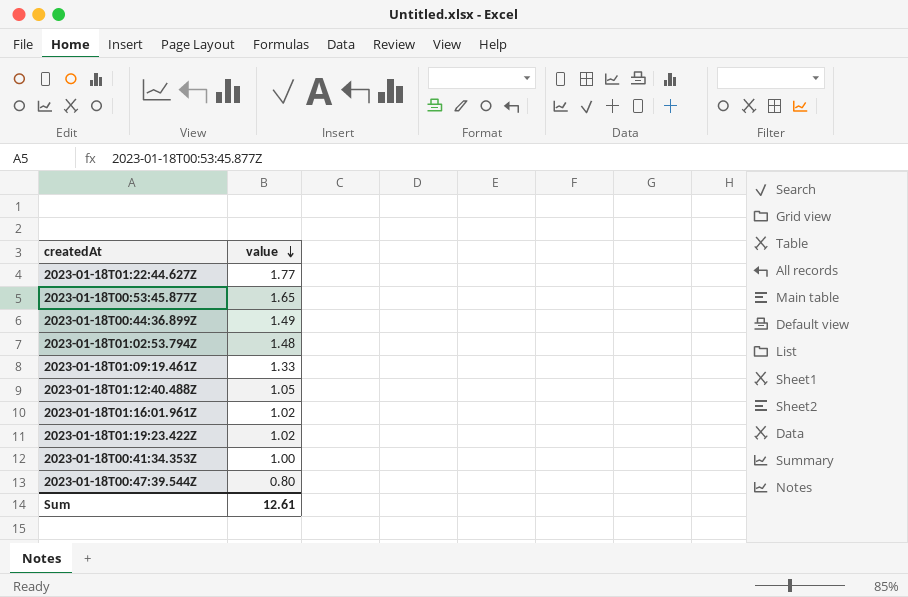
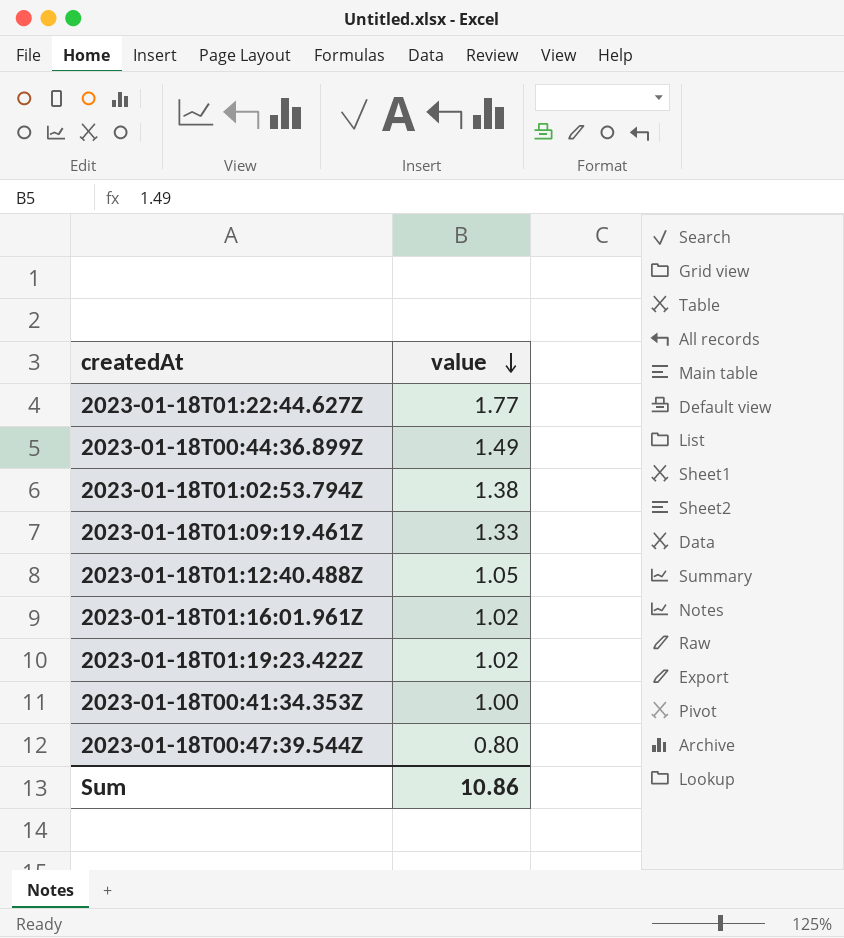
row 2023-01-18T00:53:45.877Z: 1.65 -> none
2023-01-18T01:02:53.794Z | value: 1.48 -> 1.38
Sum | value: 12.61 -> 10.86

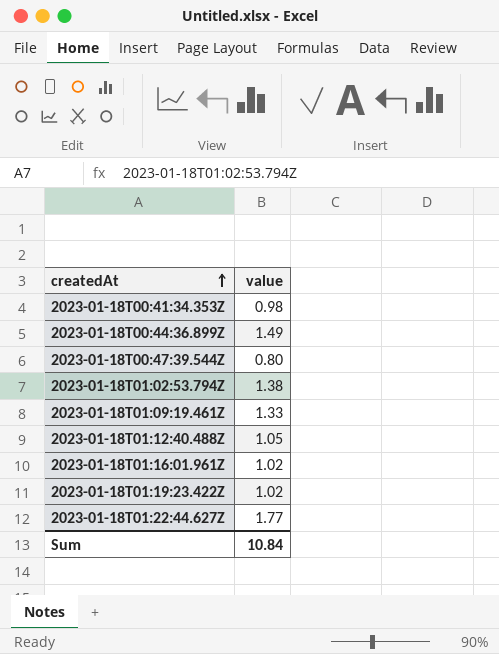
row order: value descending -> createdAt ascending
2023-01-18T00:41:34.353Z | value: 1.00 -> 0.98
Sum | value: 10.86 -> 10.84

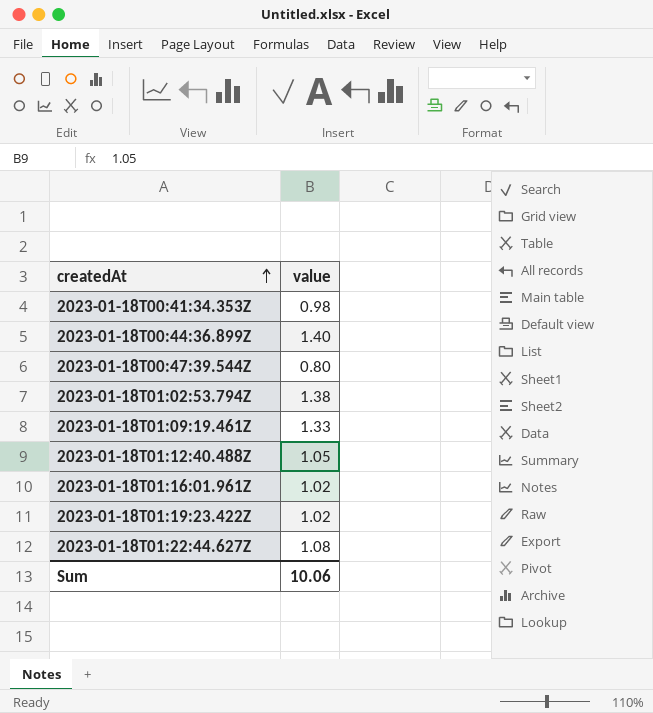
2023-01-18T00:44:36.899Z | value: 1.49 -> 1.40
2023-01-18T01:22:44.627Z | value: 1.77 -> 1.08
Sum | value: 10.84 -> 10.06

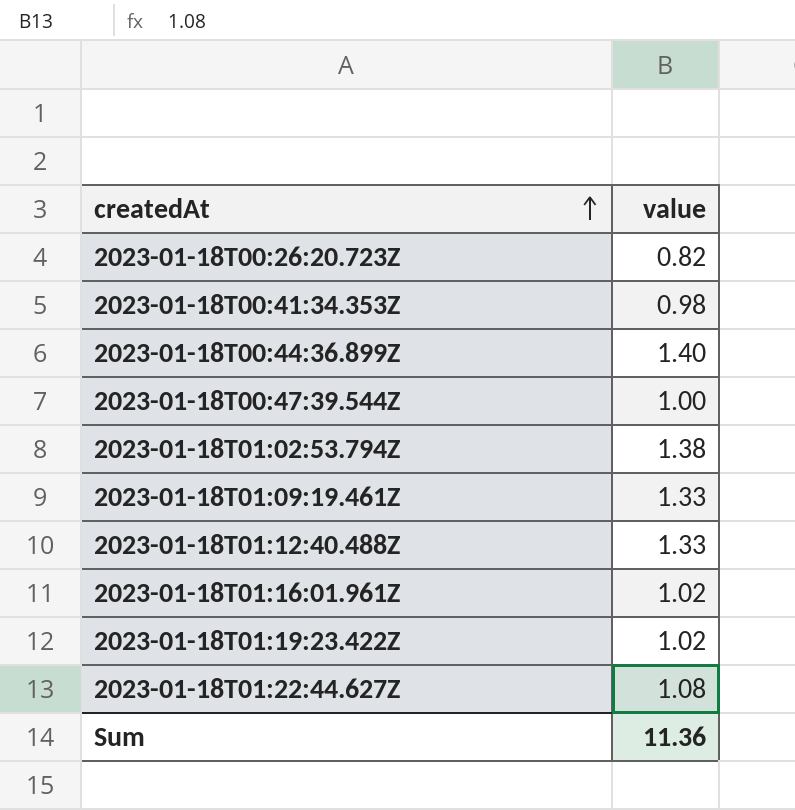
row 2023-01-18T00:26:20.723Z: none -> 0.82
2023-01-18T00:47:39.544Z | value: 0.80 -> 1.00
2023-01-18T01:12:40.488Z | value: 1.05 -> 1.33
Sum | value: 10.06 -> 11.36

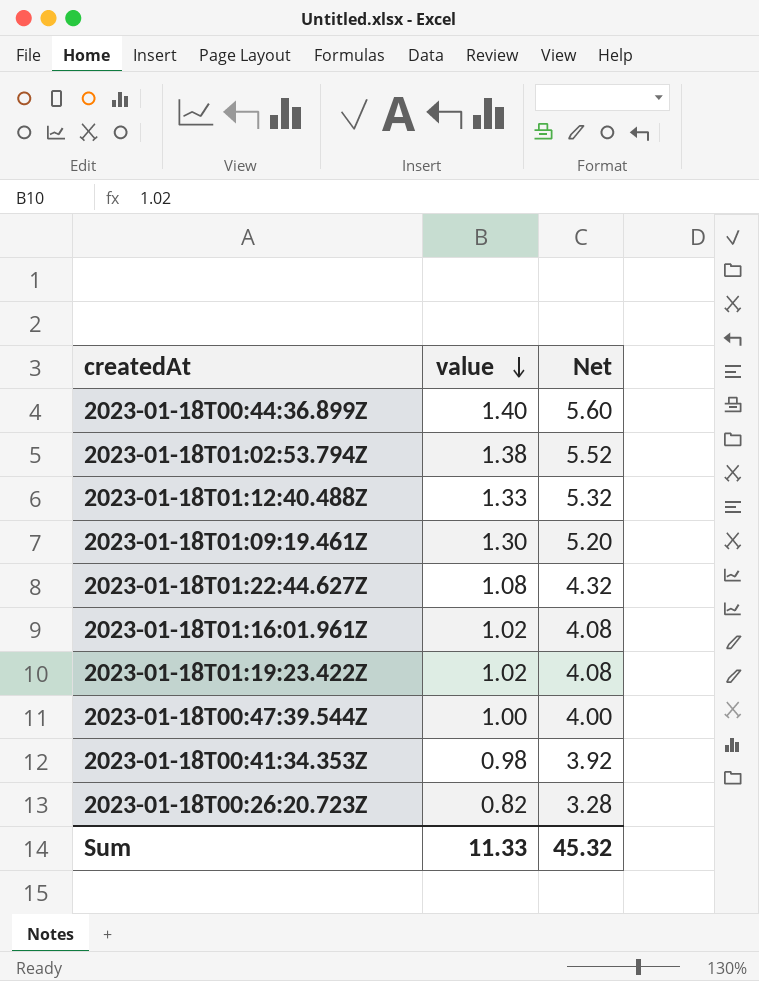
row order: createdAt ascending -> value descending
column Net | formula: none -> [value] * 4
2023-01-18T01:09:19.461Z | value: 1.33 -> 1.30
Sum | value: 11.36 -> 11.33

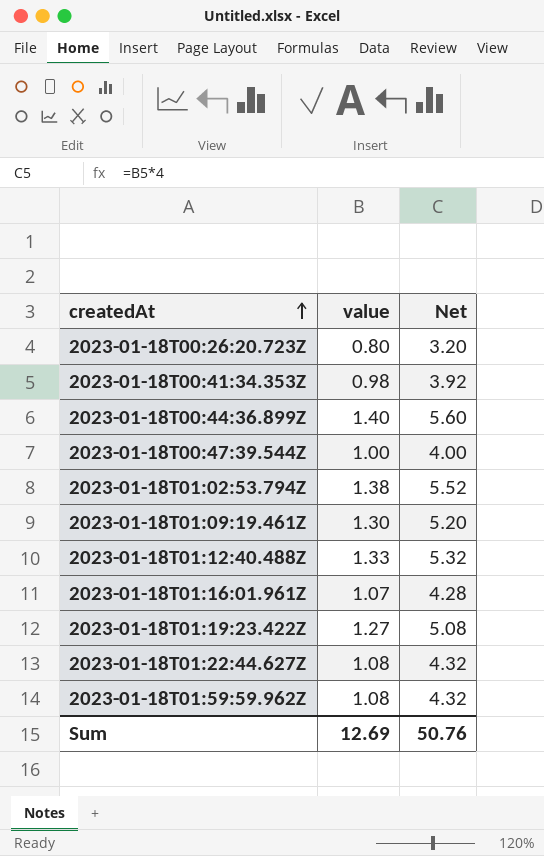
row order: value descending -> createdAt ascending
2023-01-18T00:26:20.723Z | value: 0.82 -> 0.80
2023-01-18T00:26:20.723Z | Net: 3.28 -> 3.20
2023-01-18T01:16:01.961Z | value: 1.02 -> 1.07
2023-01-18T01:16:01.961Z | Net: 4.08 -> 4.28
2023-01-18T01:19:23.422Z | value: 1.02 -> 1.27
2023-01-18T01:19:23.422Z | Net: 4.08 -> 5.08
row 2023-01-18T01:59:59.962Z: none -> 1.08 | 4.32
Sum | value: 11.33 -> 12.69
Sum | Net: 45.32 -> 50.76

